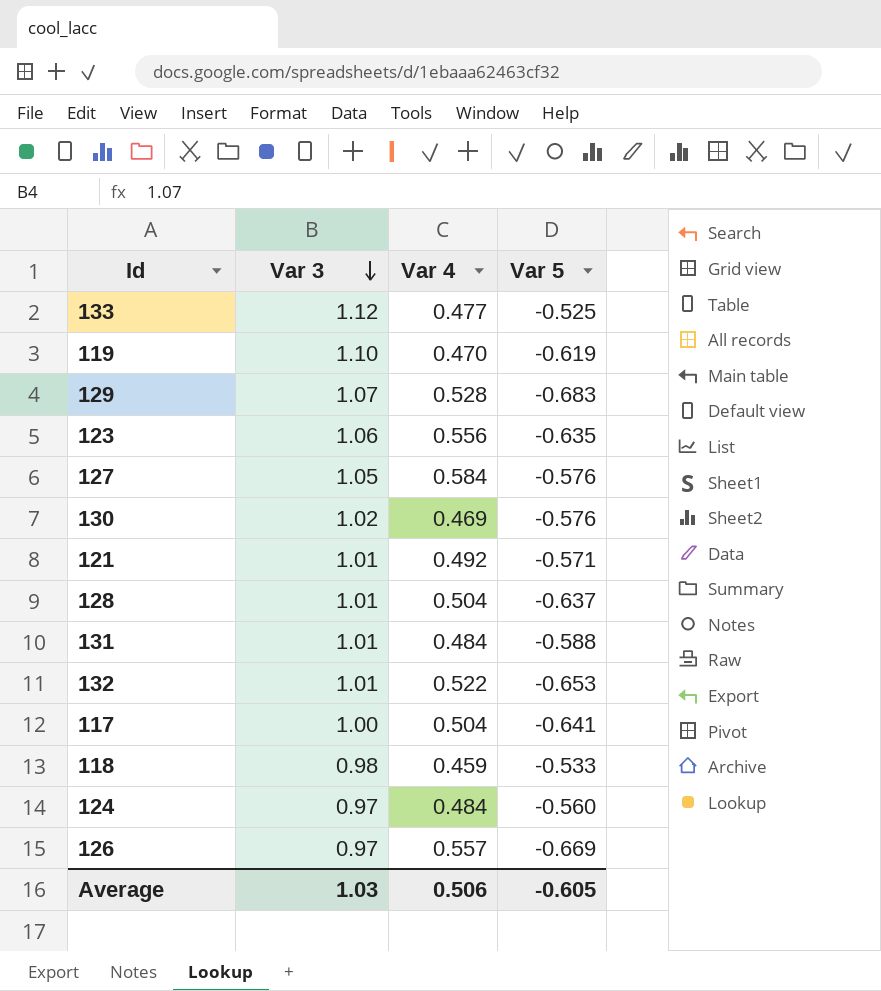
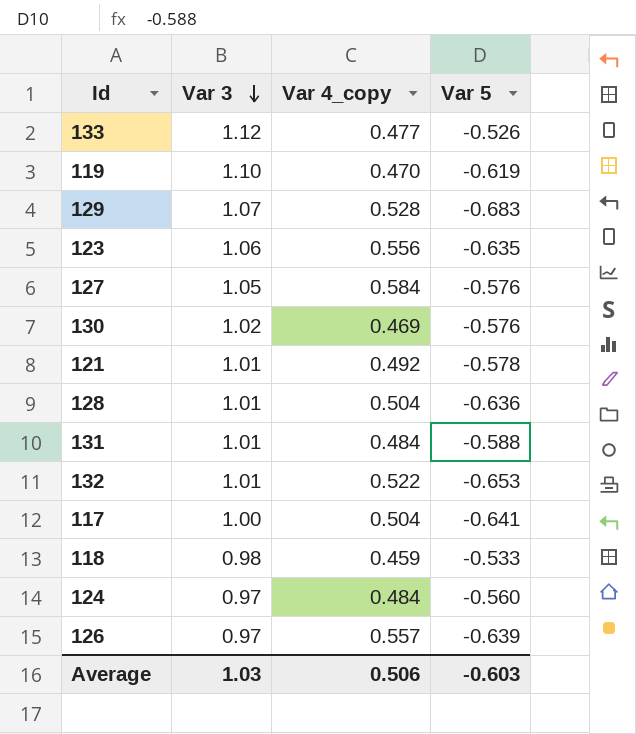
column name: Var 4 -> Var 4_copy
133 | Var 5: -0.525 -> -0.526
121 | Var 5: -0.571 -> -0.578
128 | Var 5: -0.637 -> -0.636
126 | Var 5: -0.669 -> -0.639
Average | Var 5: -0.605 -> -0.603

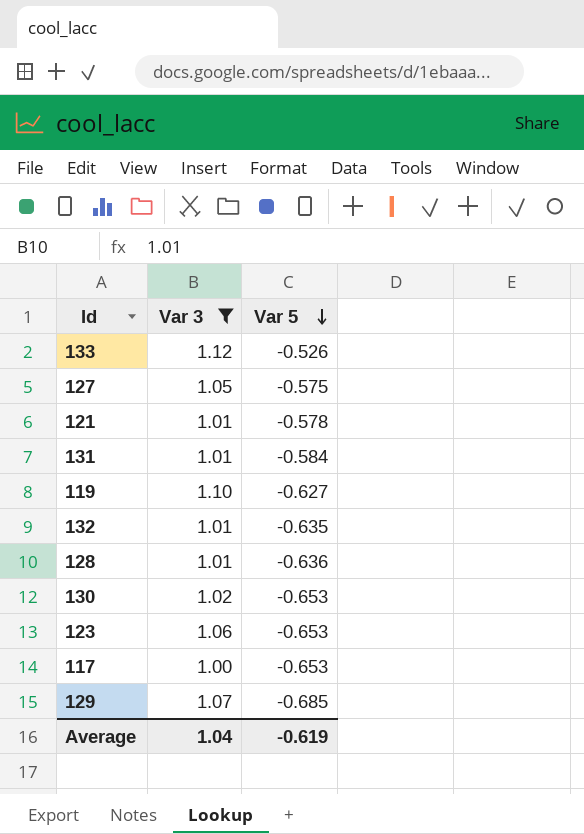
filter: none -> Var 3 >= 1.00
row order: Var 3 descending -> Var 5 descending
column Var 4_copy | position: 3 -> none
127 | Var 5: -0.576 -> -0.575
131 | Var 5: -0.588 -> -0.584
119 | Var 5: -0.619 -> -0.627
132 | Var 5: -0.653 -> -0.635
130 | Var 5: -0.576 -> -0.653
123 | Var 5: -0.635 -> -0.653
117 | Var 5: -0.641 -> -0.653
129 | Var 5: -0.683 -> -0.685
Average | Var 3: 1.03 -> 1.04
Average | Var 5: -0.603 -> -0.619

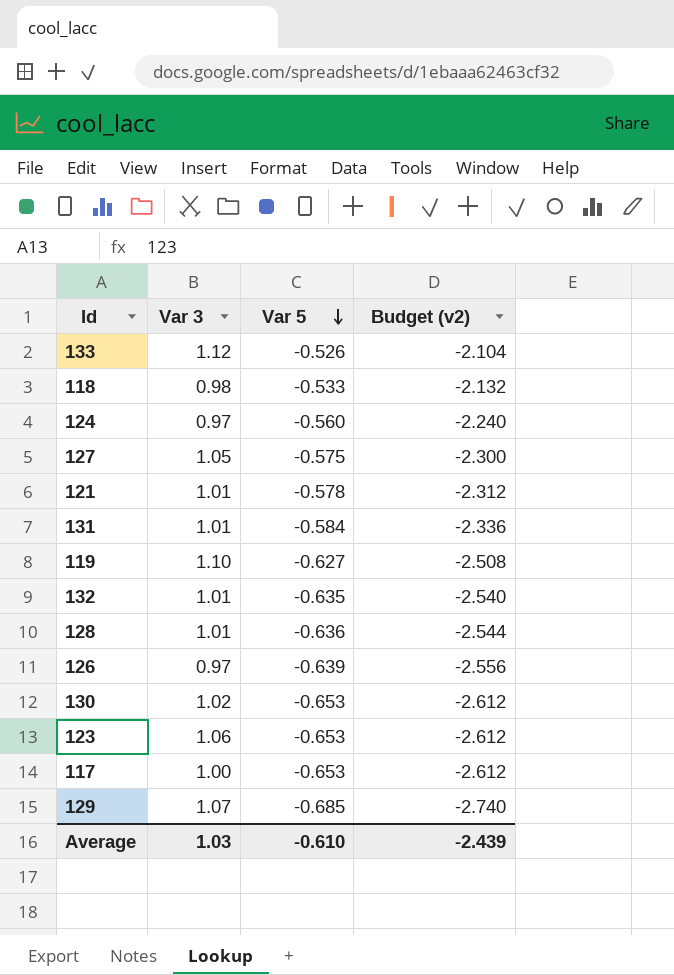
filter: Var 3 >= 1.00 -> none
column Budget (v2) | formula: none -> [Var 5] * 4
Average | Var 3: 1.04 -> 1.03
Average | Var 5: -0.619 -> -0.610

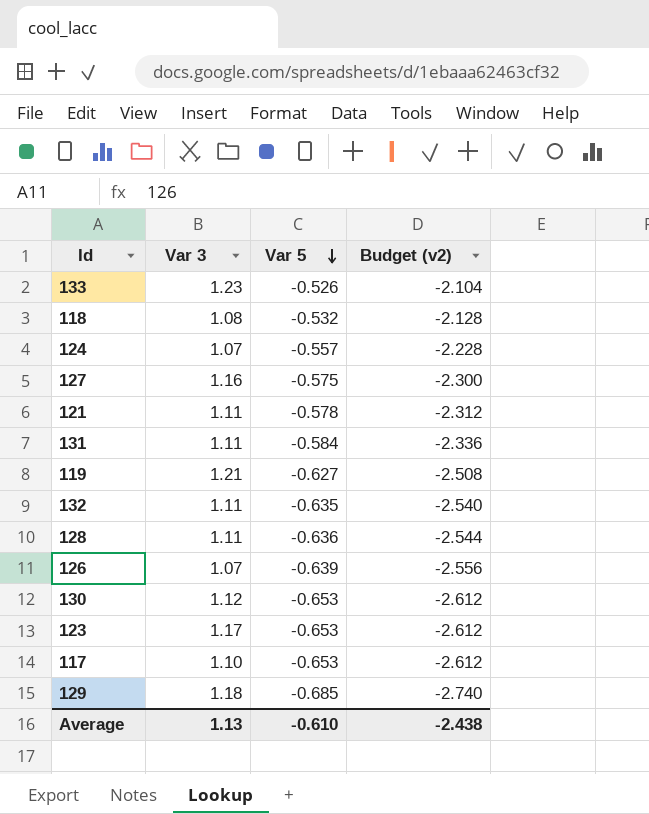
133 | Var 3: 1.12 -> 1.23
118 | Var 3: 0.98 -> 1.08
118 | Var 5: -0.533 -> -0.532
118 | Budget (v2): -2.132 -> -2.128
124 | Var 3: 0.97 -> 1.07
124 | Var 5: -0.560 -> -0.557
124 | Budget (v2): -2.240 -> -2.228
127 | Var 3: 1.05 -> 1.16
121 | Var 3: 1.01 -> 1.11
131 | Var 3: 1.01 -> 1.11
119 | Var 3: 1.10 -> 1.21
132 | Var 3: 1.01 -> 1.11
128 | Var 3: 1.01 -> 1.11
126 | Var 3: 0.97 -> 1.07
130 | Var 3: 1.02 -> 1.12
123 | Var 3: 1.06 -> 1.17
117 | Var 3: 1.00 -> 1.10
129 | Var 3: 1.07 -> 1.18
Average | Var 3: 1.03 -> 1.13
Average | Budget (v2): -2.439 -> -2.438

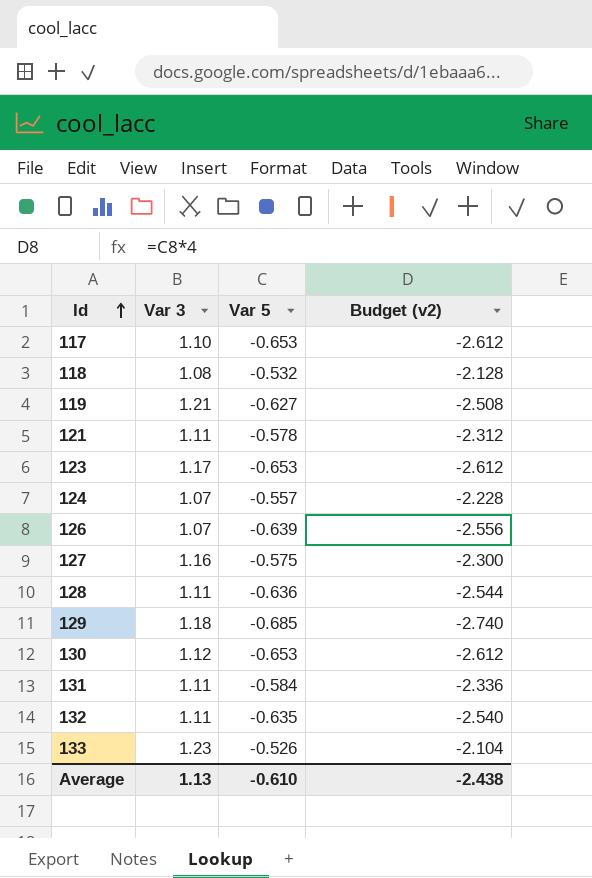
row order: Var 5 descending -> Id ascending

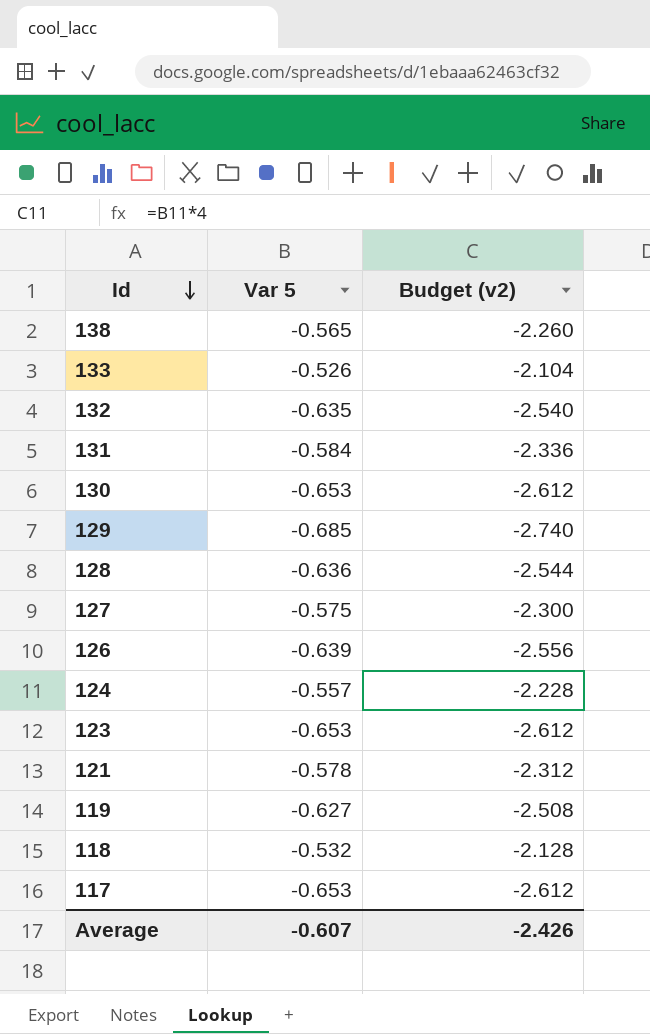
row order: Id ascending -> Id descending
column Var 3 | position: 2 -> none
row 138: none -> -0.565 | -2.260
Average | Var 5: -0.610 -> -0.607
Average | Budget (v2): -2.438 -> -2.426

